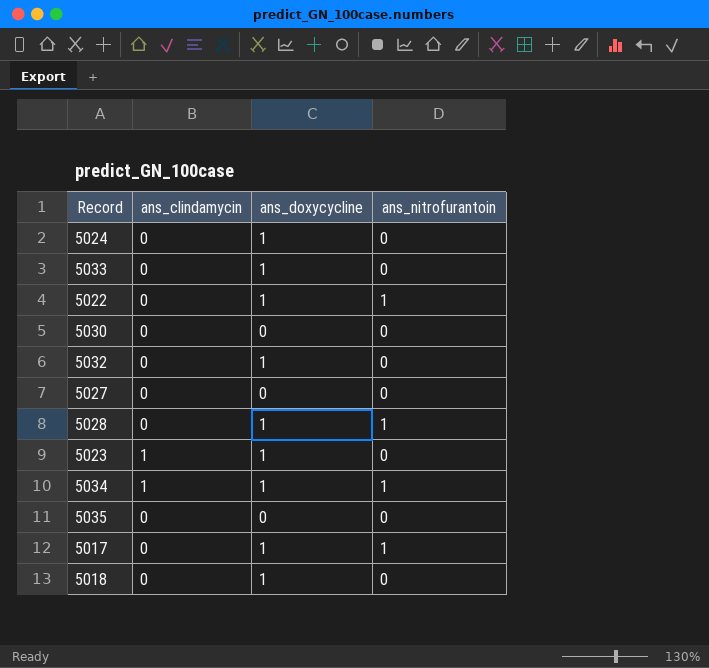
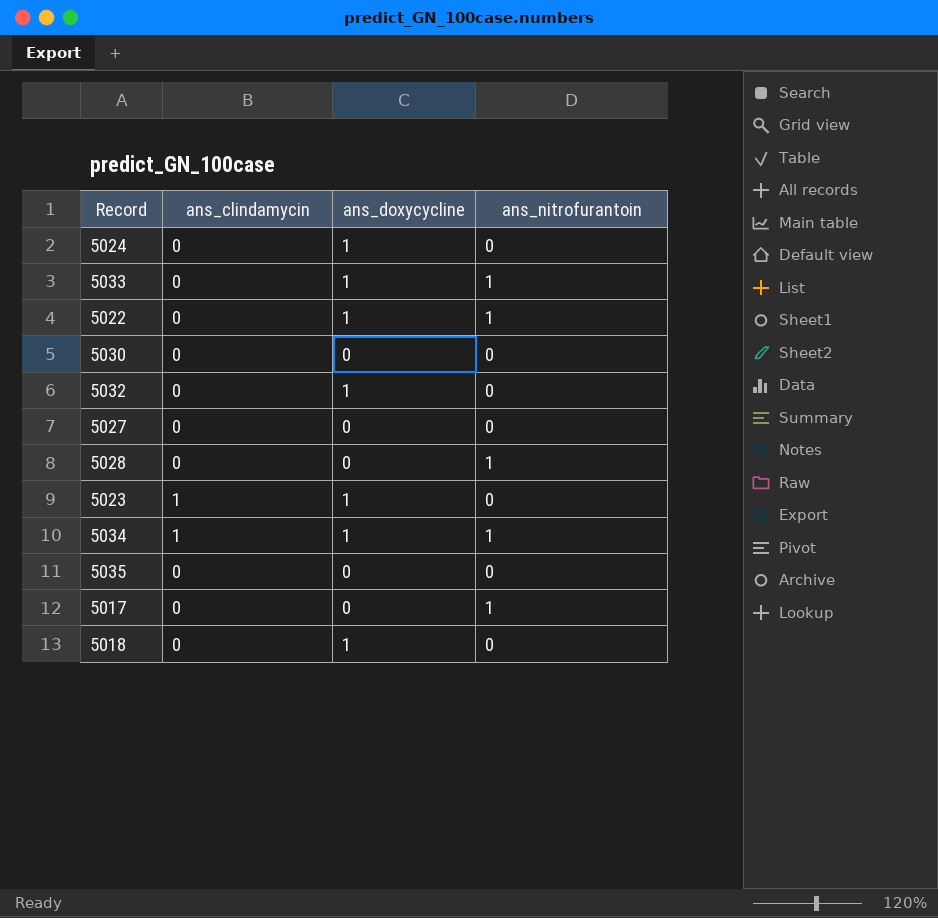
5033 | ans_nitrofurantoin: 0 -> 1
5028 | ans_doxycycline: 1 -> 0
5017 | ans_doxycycline: 1 -> 0

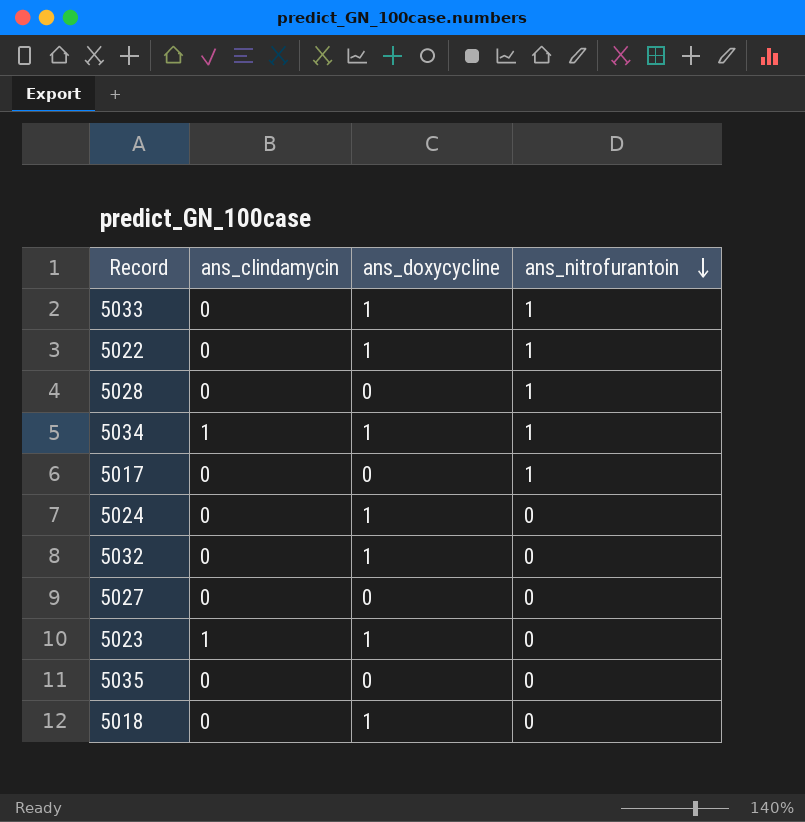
row order: none -> ans_nitrofurantoin descending
row 5030: 0 | 0 | 0 -> none

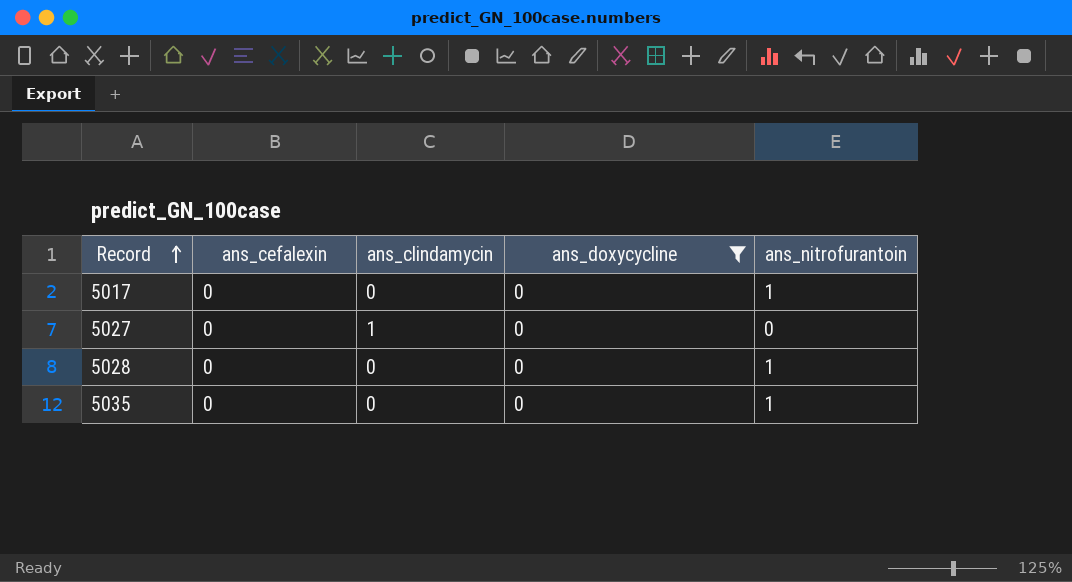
filter: none -> ans_doxycycline = 0
row order: ans_nitrofurantoin descending -> Record ascending
column ans_cefalexin | position: none -> 2
5027 | ans_clindamycin: 0 -> 1
5035 | ans_nitrofurantoin: 0 -> 1

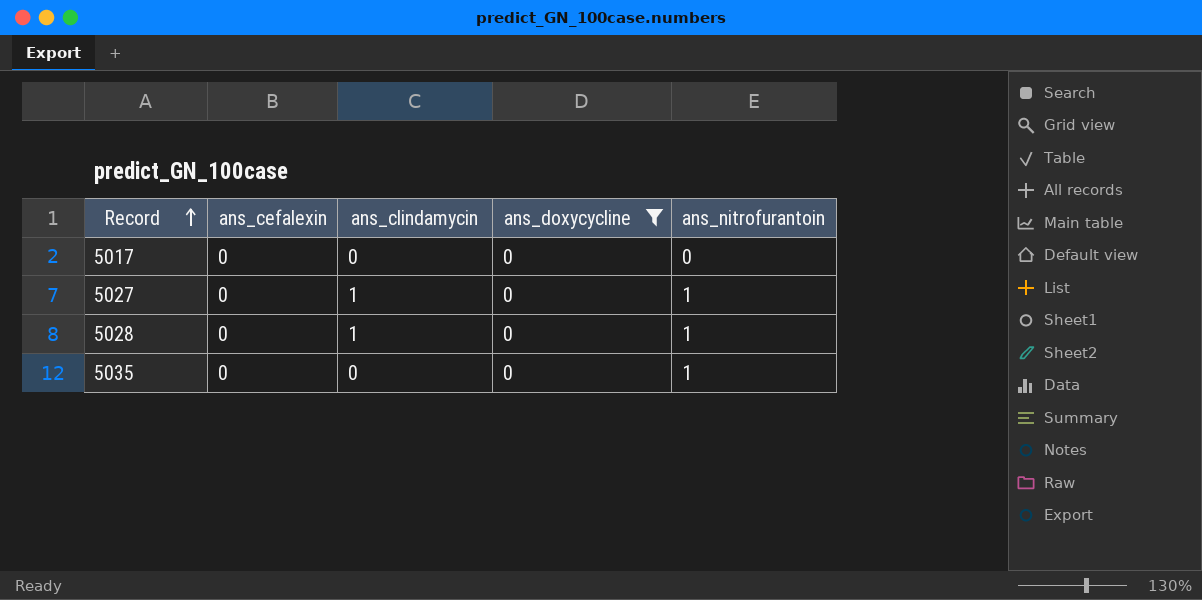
5017 | ans_nitrofurantoin: 1 -> 0
5027 | ans_nitrofurantoin: 0 -> 1
5028 | ans_clindamycin: 0 -> 1

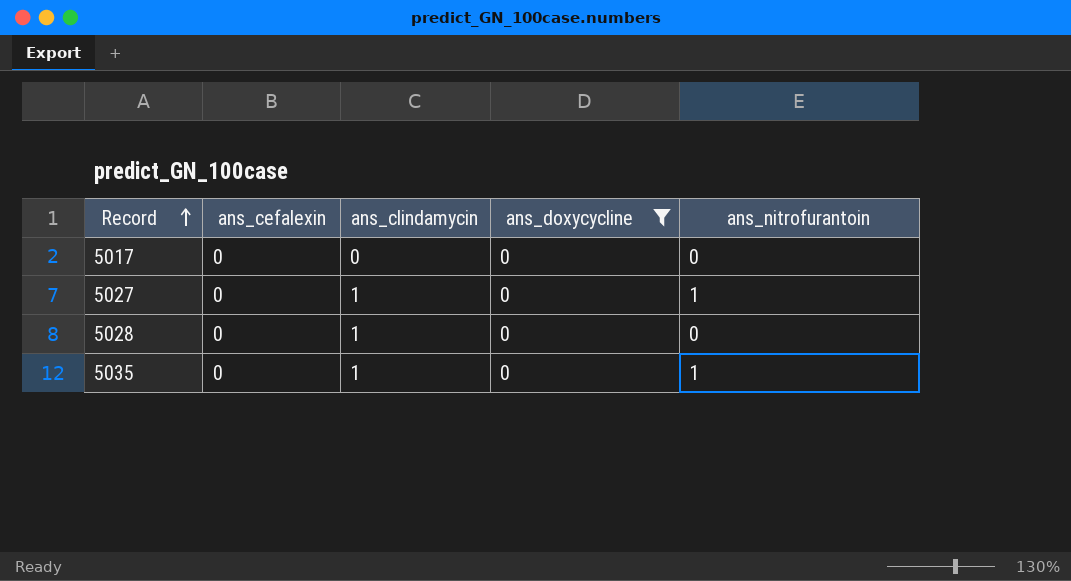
5028 | ans_nitrofurantoin: 1 -> 0
5035 | ans_clindamycin: 0 -> 1

